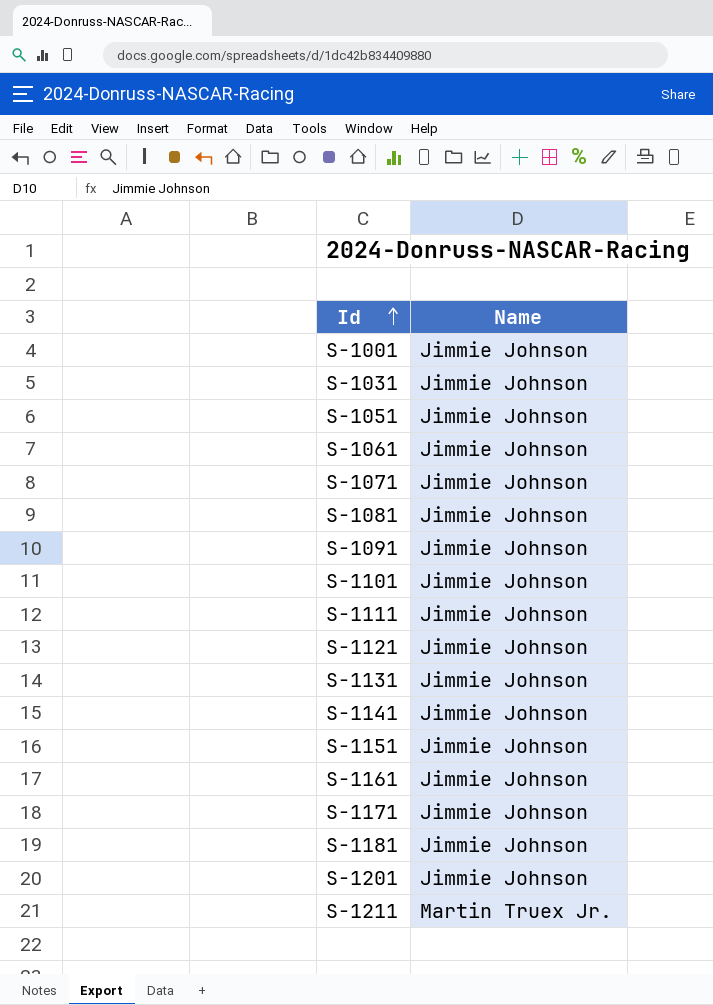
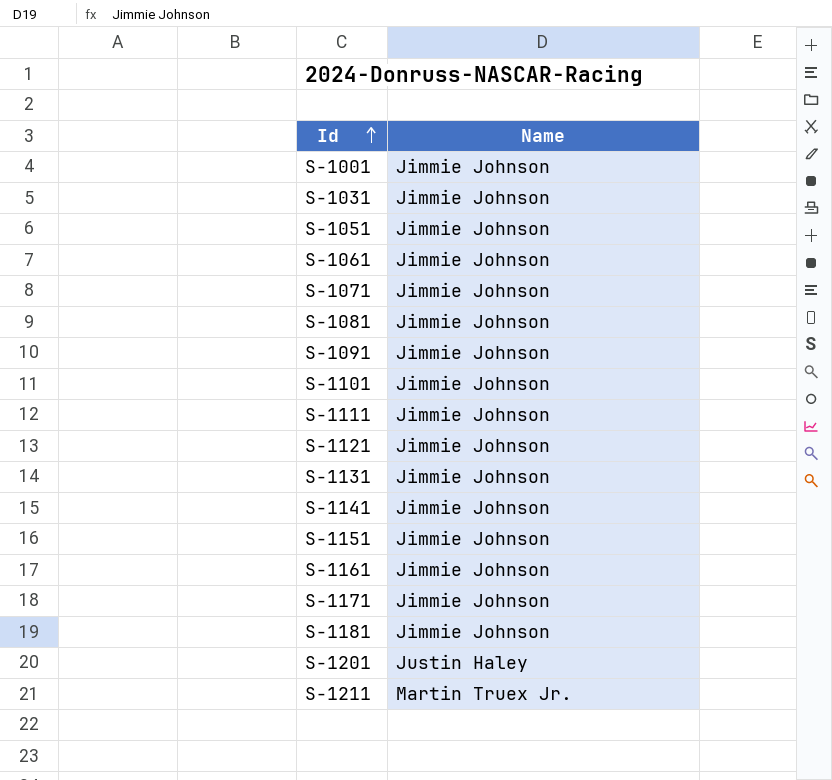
S-1201 | Name: Jimmie Johnson -> Justin Haley

